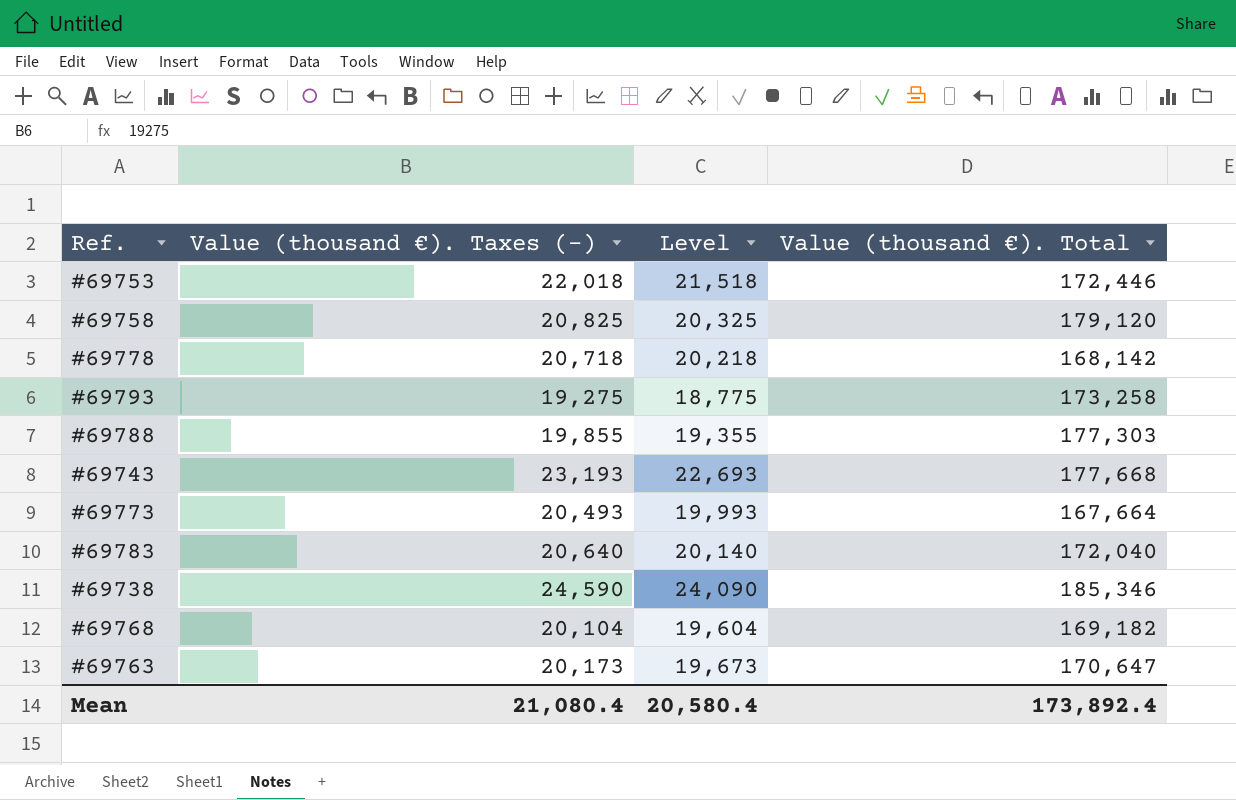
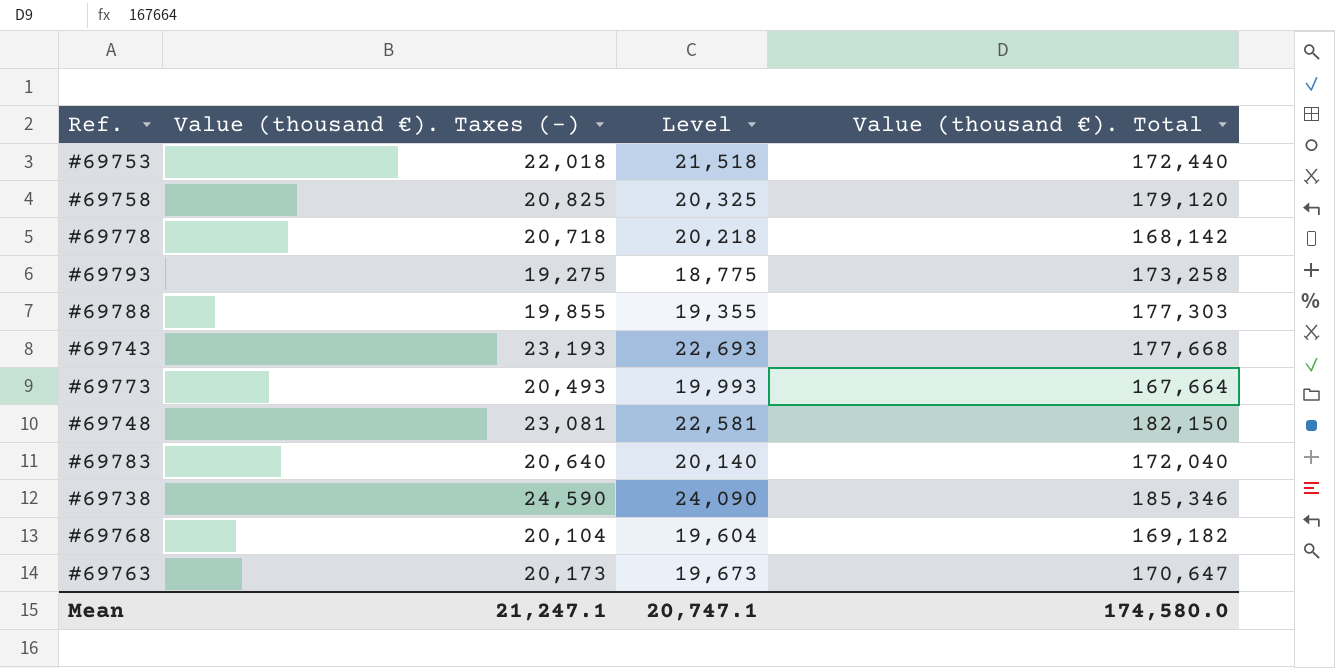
#69753 | Value (thousand €). Total: 172,446 -> 172,440
row #69748: none -> 23,081 | 22,581 | 182,150
Mean | Value (thousand €). Taxes (−): 21,080.4 -> 21,247.1
Mean | Level: 20,580.4 -> 20,747.1
Mean | Value (thousand €). Total: 173,892.4 -> 174,580.0

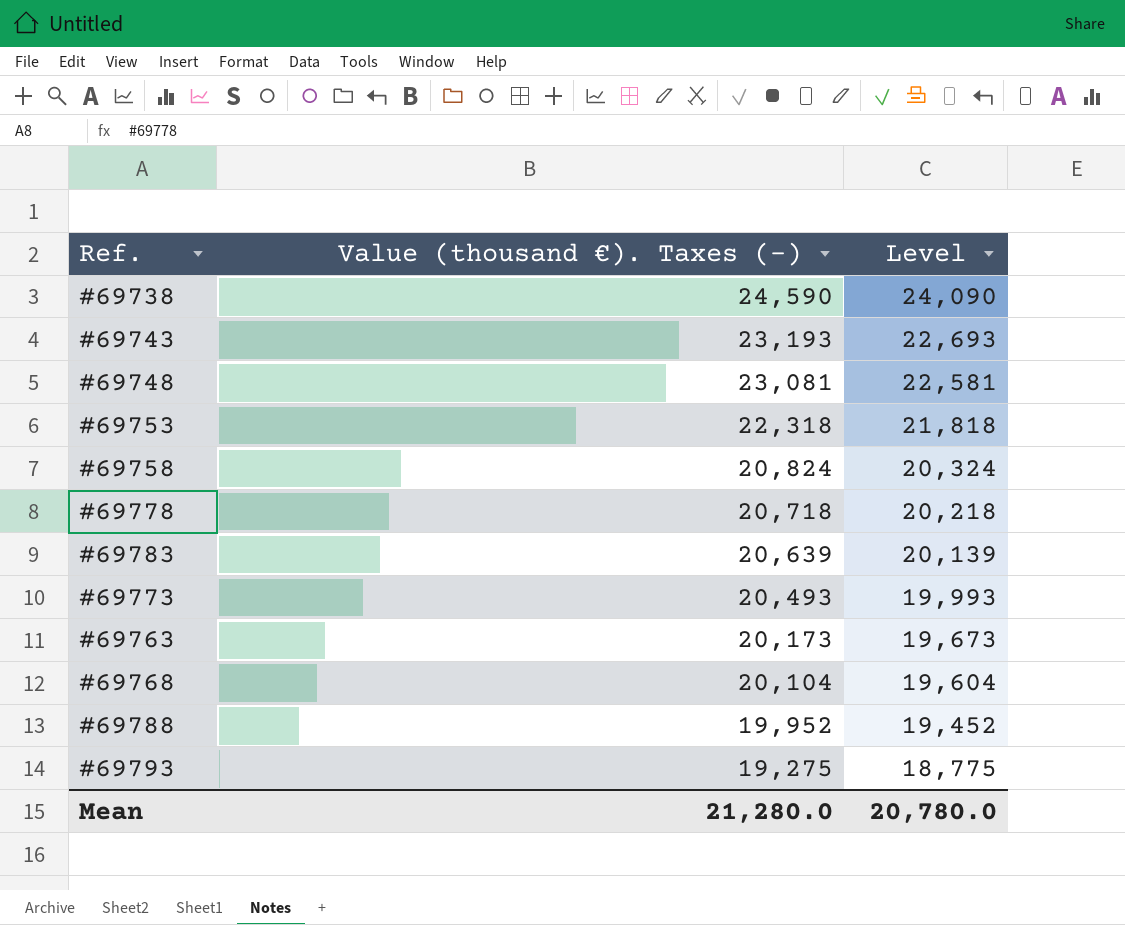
row order: none -> Value (thousand €). Taxes (−) descending
column Value (thousand €). Total | position: 4 -> none
#69753 | Value (thousand €). Taxes (−): 22,018 -> 22,318
#69753 | Level: 21,518 -> 21,818
#69758 | Value (thousand €). Taxes (−): 20,825 -> 20,824
#69758 | Level: 20,325 -> 20,324
#69783 | Value (thousand €). Taxes (−): 20,640 -> 20,639
#69783 | Level: 20,140 -> 20,139
#69788 | Value (thousand €). Taxes (−): 19,855 -> 19,952
#69788 | Level: 19,355 -> 19,452
Mean | Value (thousand €). Taxes (−): 21,247.1 -> 21,280.0
Mean | Level: 20,747.1 -> 20,780.0

